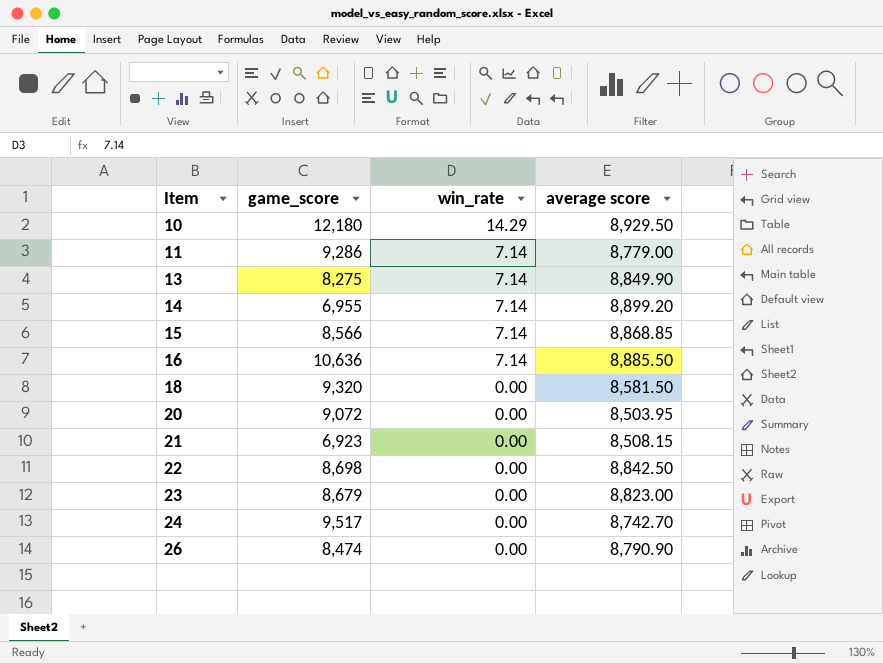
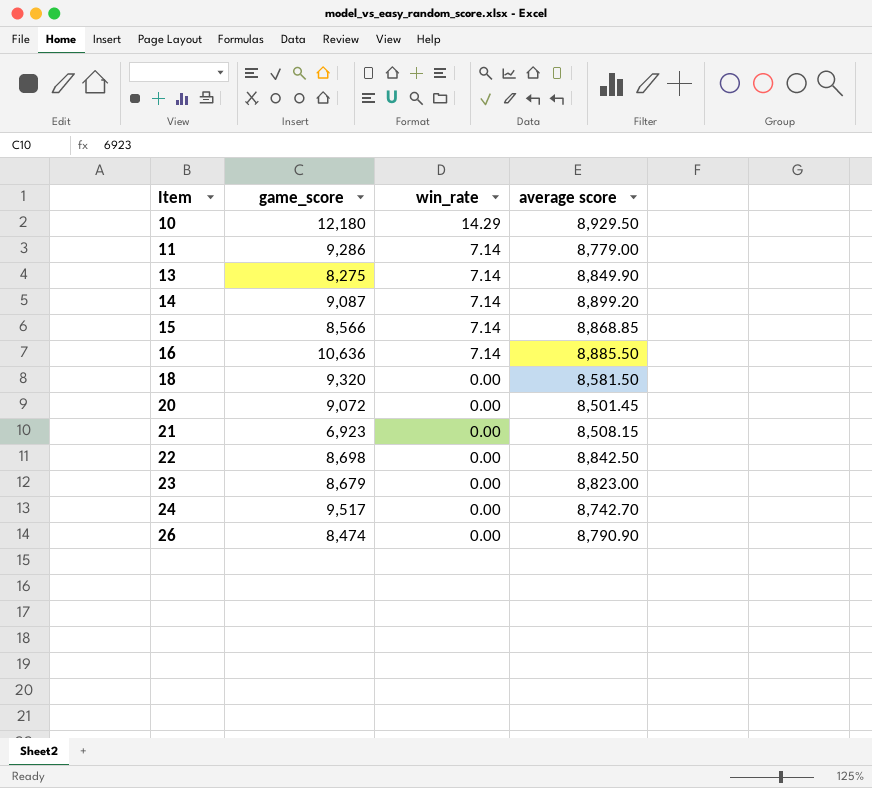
14 | game_score: 6,955 -> 9,087
20 | average score: 8,503.95 -> 8,501.45

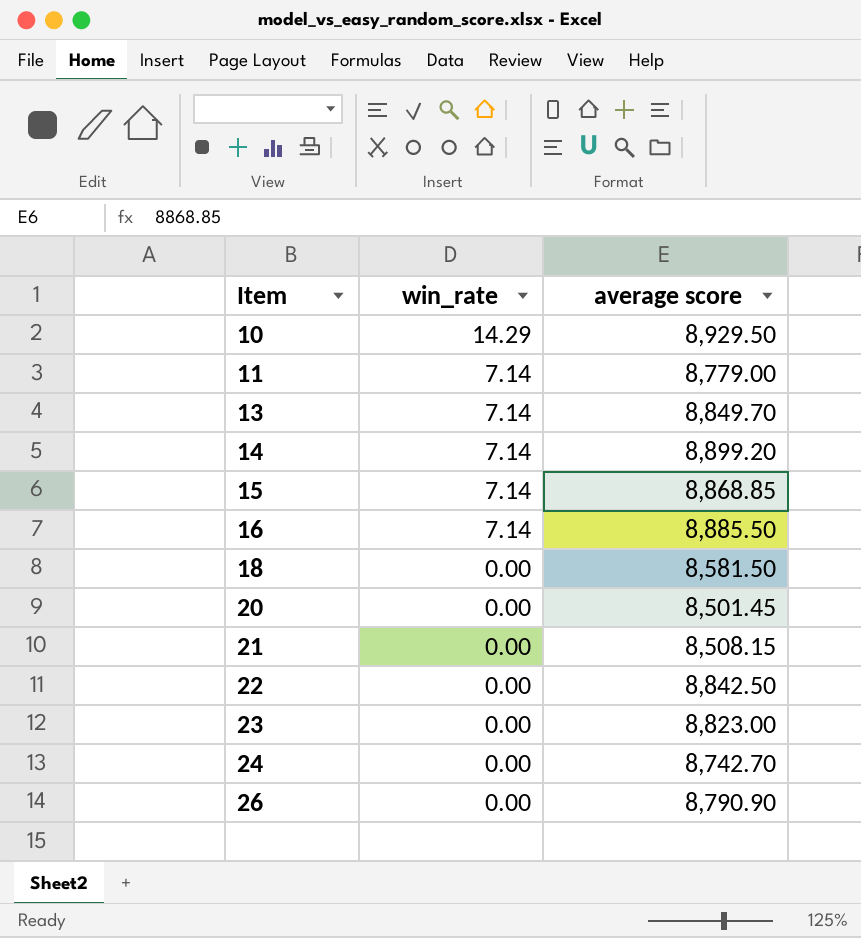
column game_score | position: 2 -> none
13 | average score: 8,849.90 -> 8,849.70

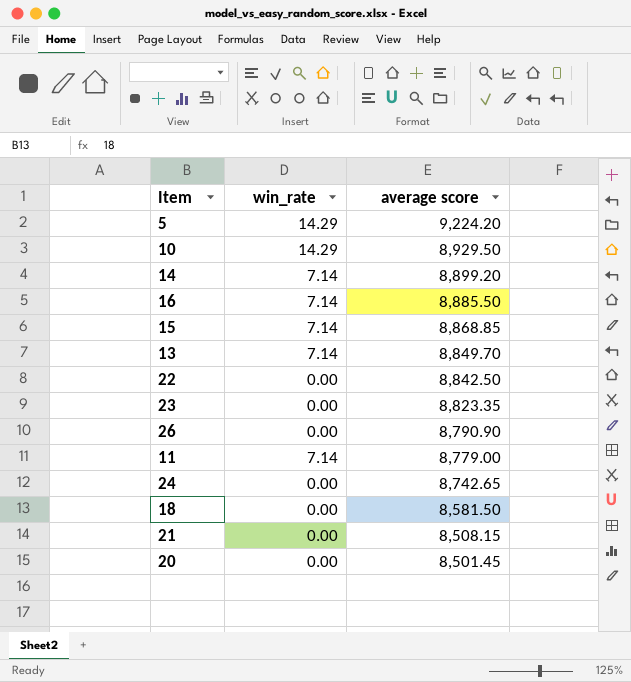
row order: Item ascending -> average score descending
row 5: none -> 14.29 | 9,224.20
23 | average score: 8,823.00 -> 8,823.35
24 | average score: 8,742.70 -> 8,742.65

